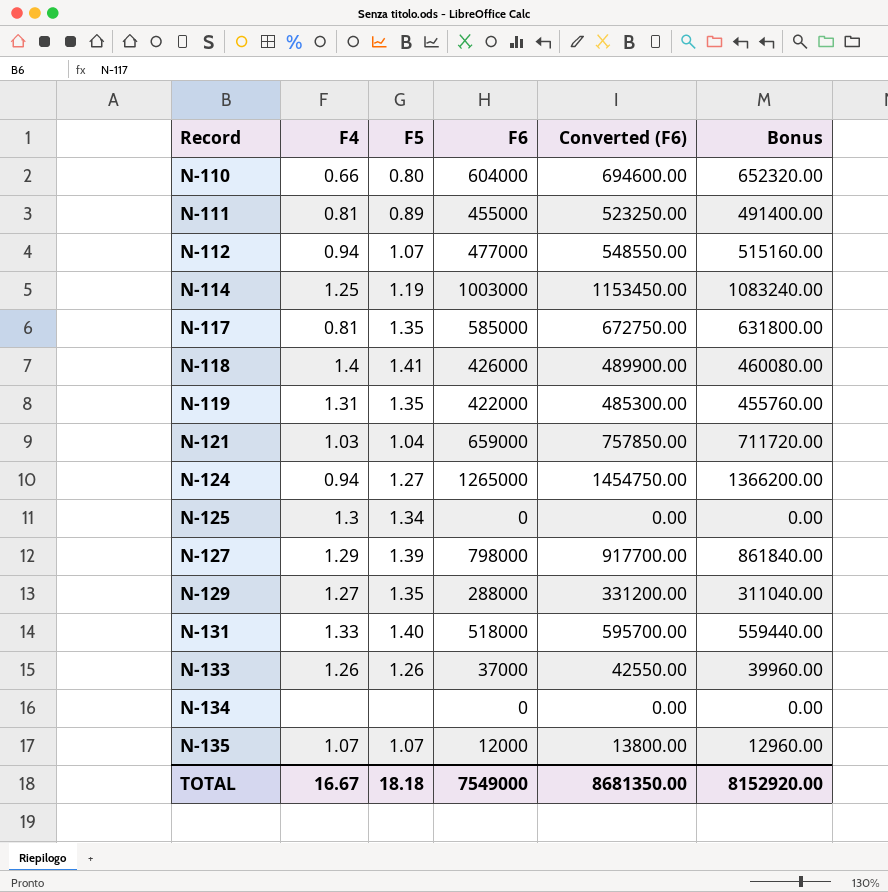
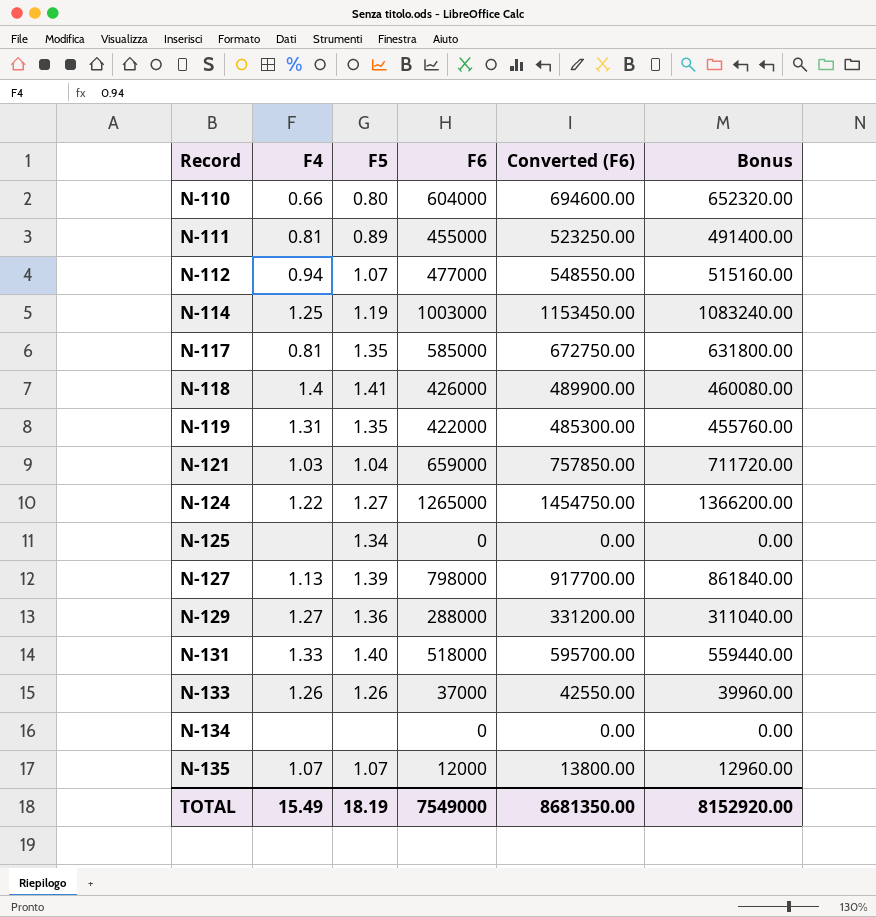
N-124 | F4: 0.94 -> 1.22
N-125 | F4: 1.3 -> none
N-127 | F4: 1.29 -> 1.13
N-129 | F5: 1.35 -> 1.36
TOTAL | F4: 16.67 -> 15.49
TOTAL | F5: 18.18 -> 18.19

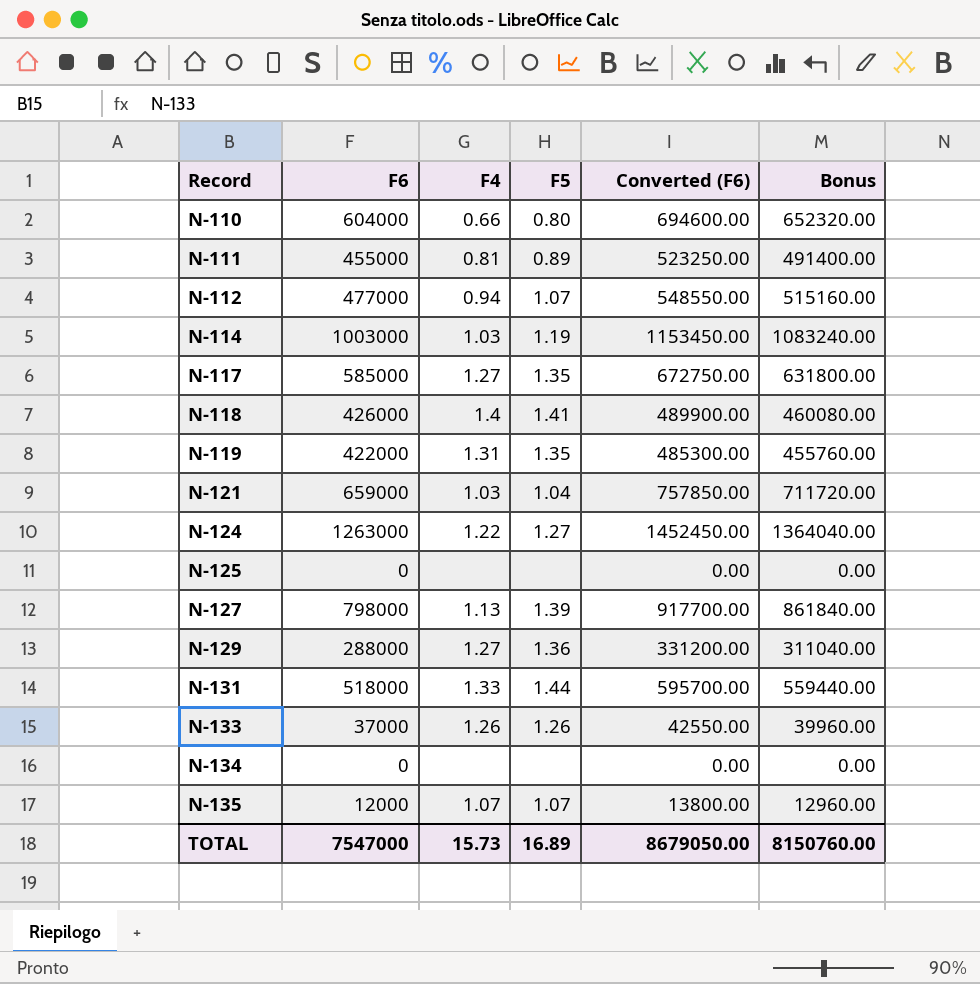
column F6 | position: 4 -> 2
N-114 | F4: 1.25 -> 1.03
N-117 | F4: 0.81 -> 1.27
N-124 | F6: 1265000 -> 1263000
N-124 | Converted (F6): 1454750.00 -> 1452450.00
N-124 | Bonus: 1366200.00 -> 1364040.00
N-125 | F5: 1.34 -> none
N-131 | F5: 1.40 -> 1.44
TOTAL | F6: 7549000 -> 7547000
TOTAL | F4: 15.49 -> 15.73
TOTAL | F5: 18.19 -> 16.89
TOTAL | Converted (F6): 8681350.00 -> 8679050.00
TOTAL | Bonus: 8152920.00 -> 8150760.00

